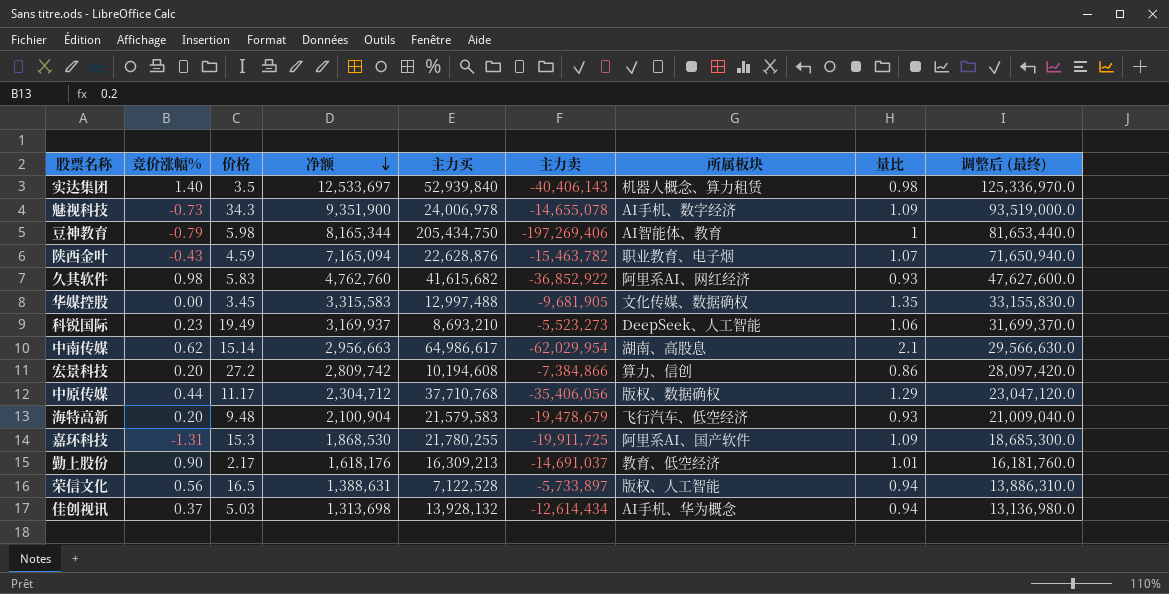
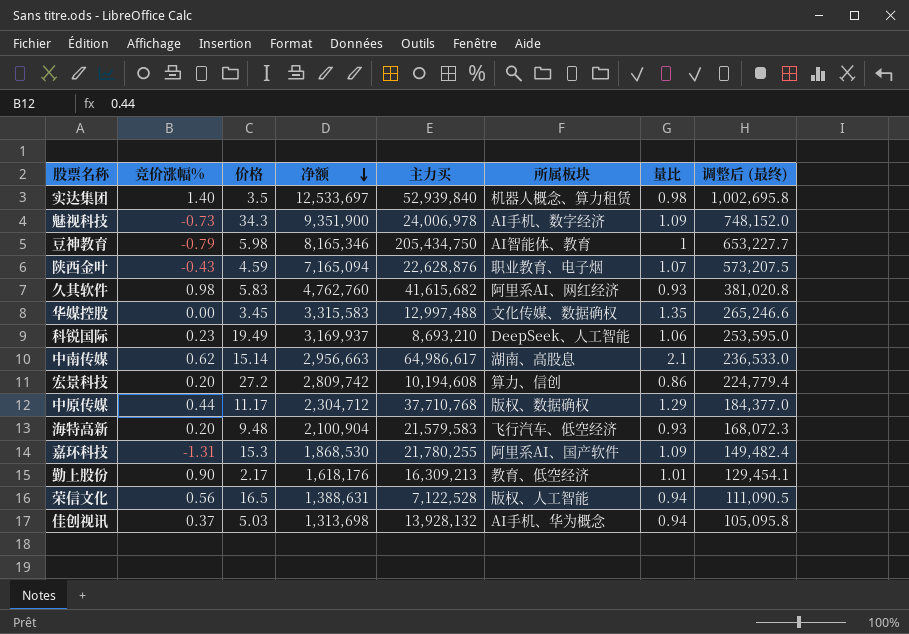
column 主力卖 | formula: [净额] - [主力买] -> none
column 调整后 (最终) | formula: [净额] * 10 -> [净额] * 0.08
豆神教育 | 净额: 8,165,344 -> 8,165,346

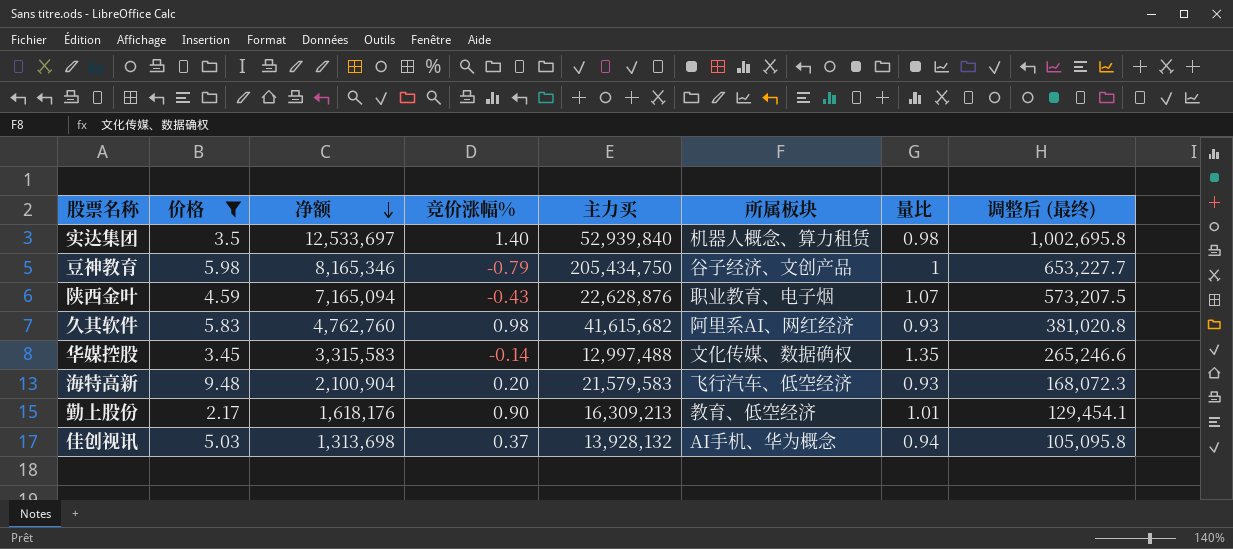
filter: none -> 价格 <= 9.48
column 竞价涨幅% | position: 2 -> 4
豆神教育 | 所属板块: AI智能体、教育 -> 谷子经济、文创产品
华媒控股 | 竞价涨幅%: 0.00 -> -0.14

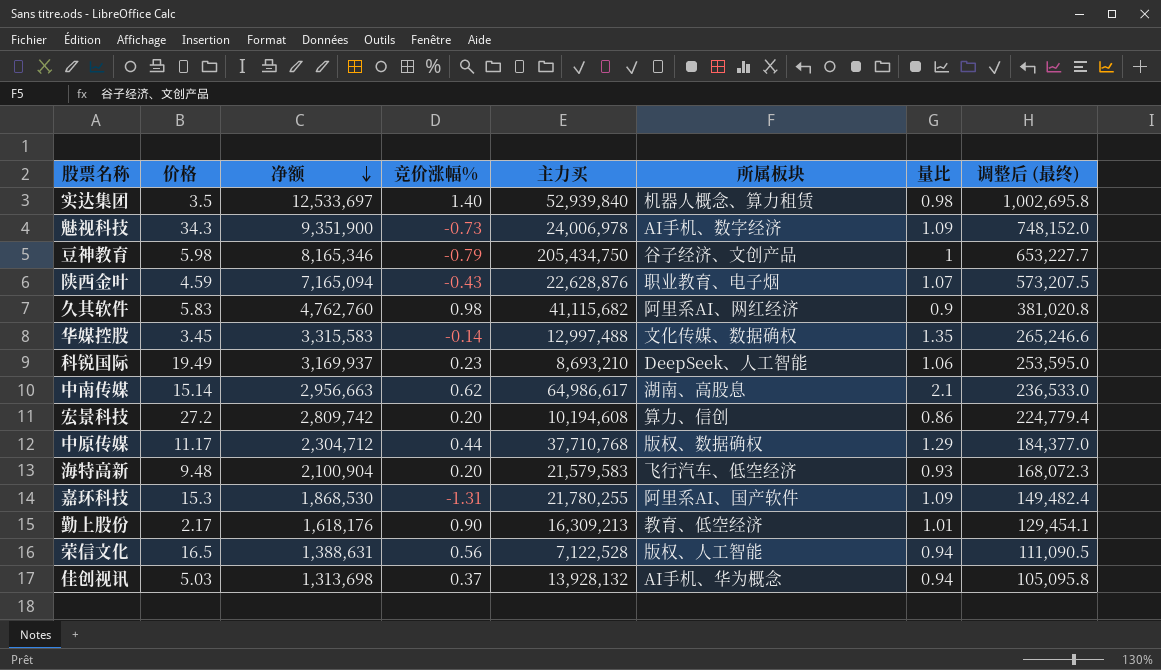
filter: 价格 <= 9.48 -> none
久其软件 | 主力买: 41,615,682 -> 41,115,682
久其软件 | 量比: 0.93 -> 0.9

